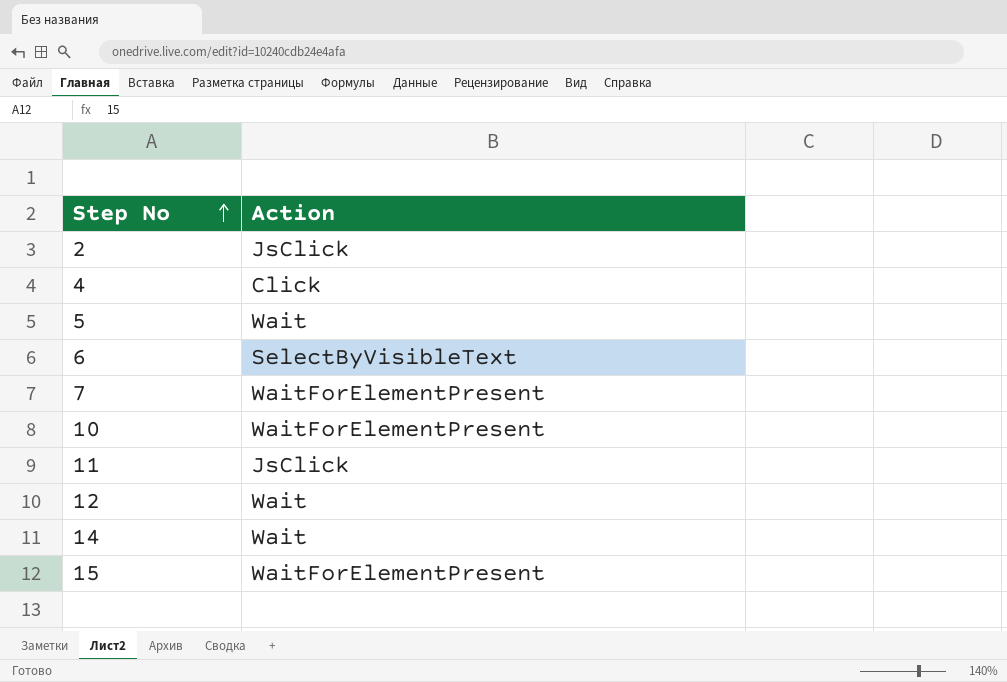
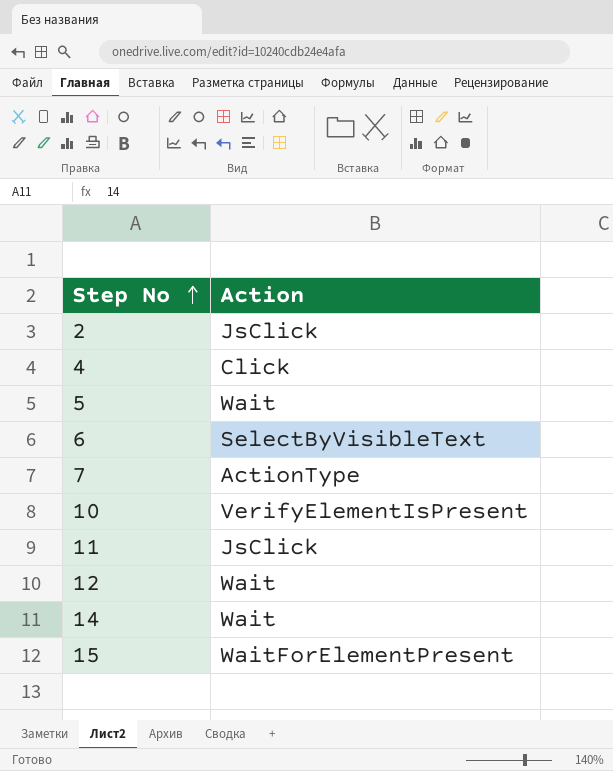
7 | Action: WaitForElementPresent -> ActionType
10 | Action: WaitForElementPresent -> VerifyElementIsPresent

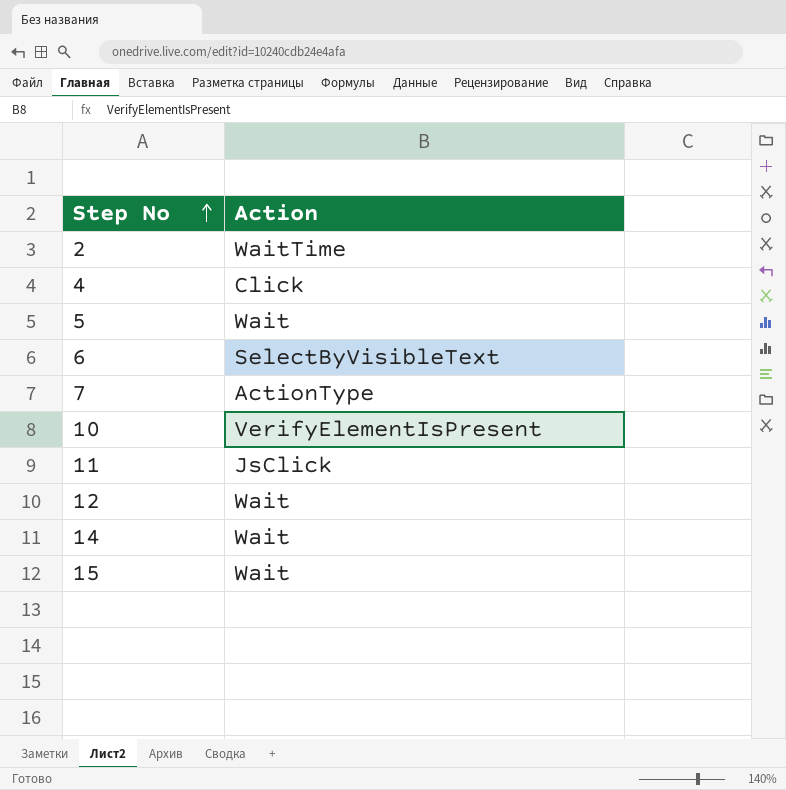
2 | Action: JsClick -> WaitTime
15 | Action: WaitForElementPresent -> Wait

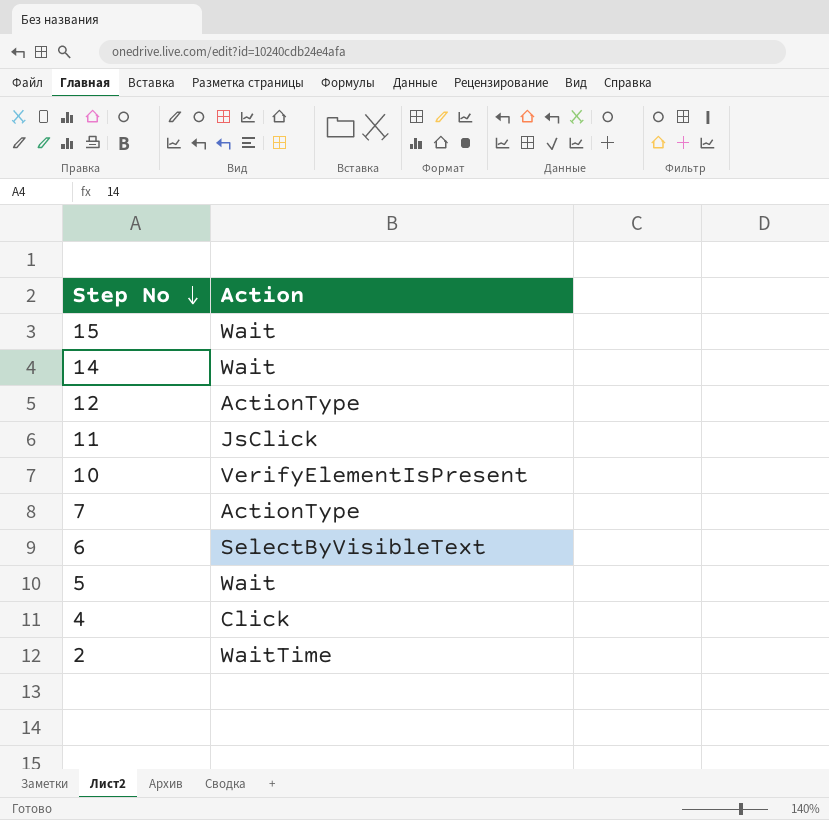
row order: Step No ascending -> Step No descending
12 | Action: Wait -> ActionType

